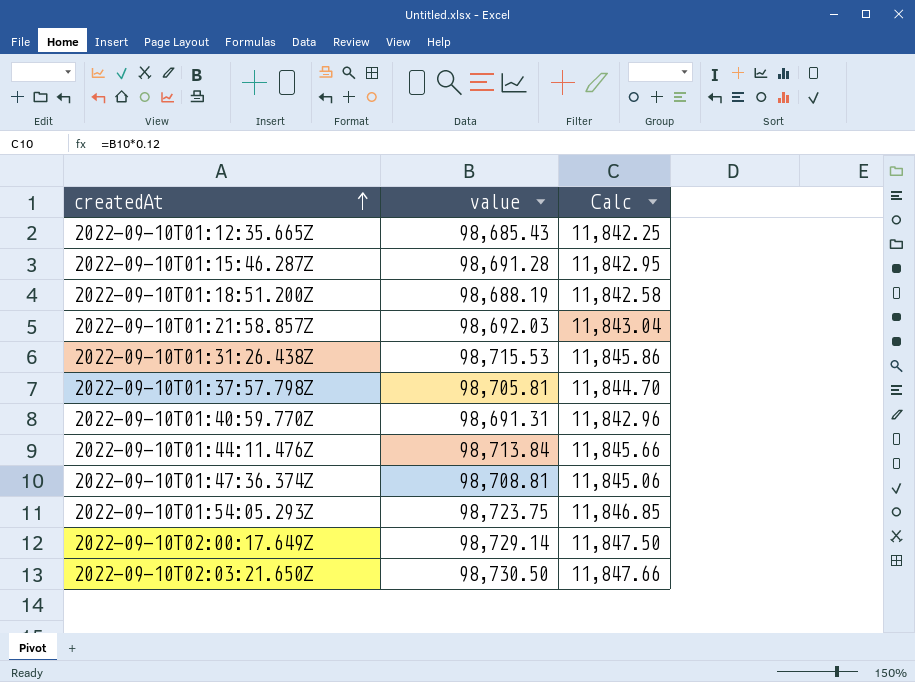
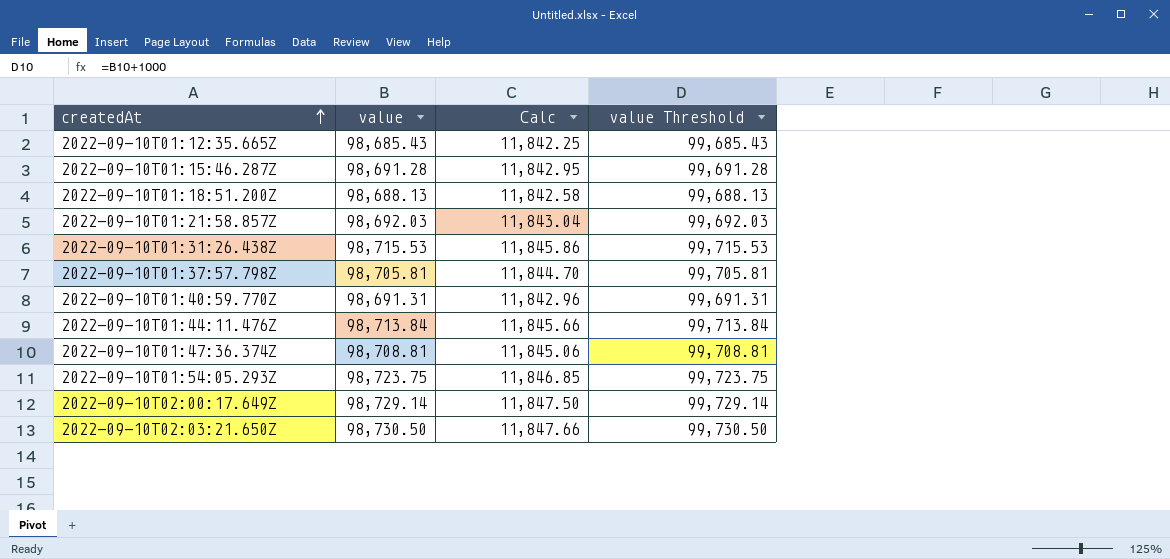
column value Threshold | formula: none -> [value] + 1000
2022-09-10T01:18:51.200Z | value: 98,688.19 -> 98,688.13

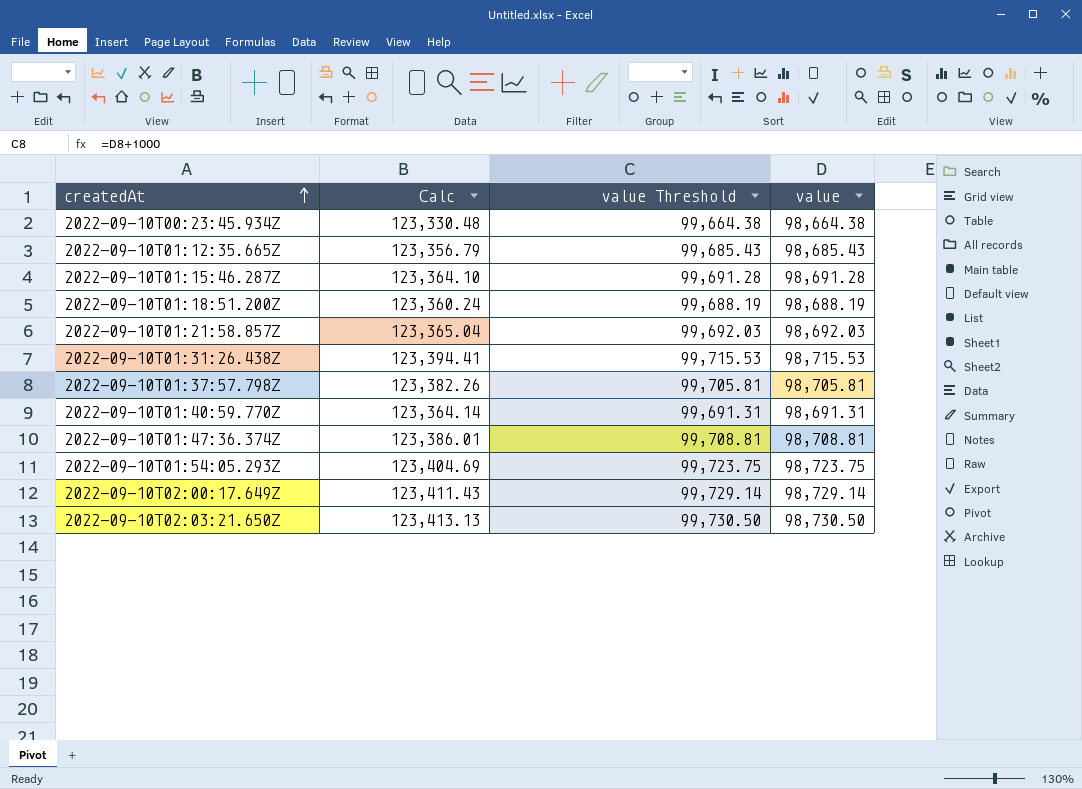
column Calc | formula: [value] * 0.12 -> [value] * 1.25
column value | position: 2 -> 4
row 2022-09-10T01:44:11.476Z: 98,713.84 | 11,845.66 | 99,713.84 -> none
row 2022-09-10T00:23:45.934Z: none -> 123,330.48 | 99,664.38 | 98,664.38
2022-09-10T01:18:51.200Z | value Threshold: 99,688.13 -> 99,688.19
2022-09-10T01:18:51.200Z | value: 98,688.13 -> 98,688.19

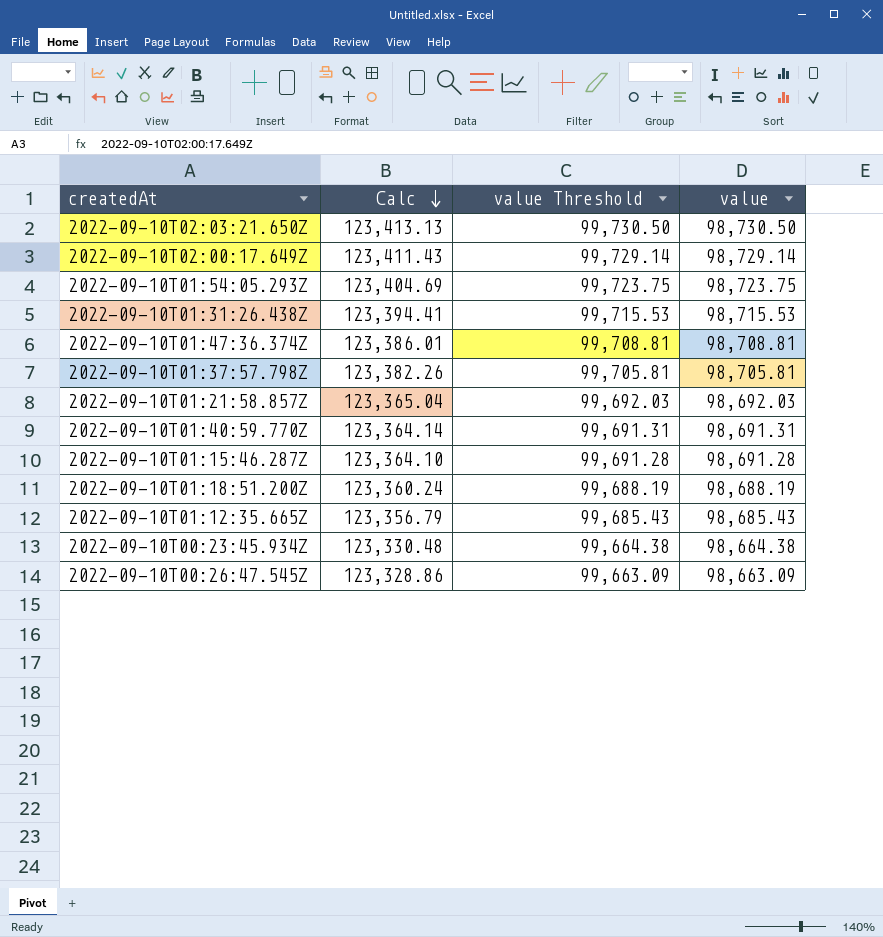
row order: createdAt ascending -> Calc descending
row 2022-09-10T00:26:47.545Z: none -> 123,328.86 | 99,663.09 | 98,663.09

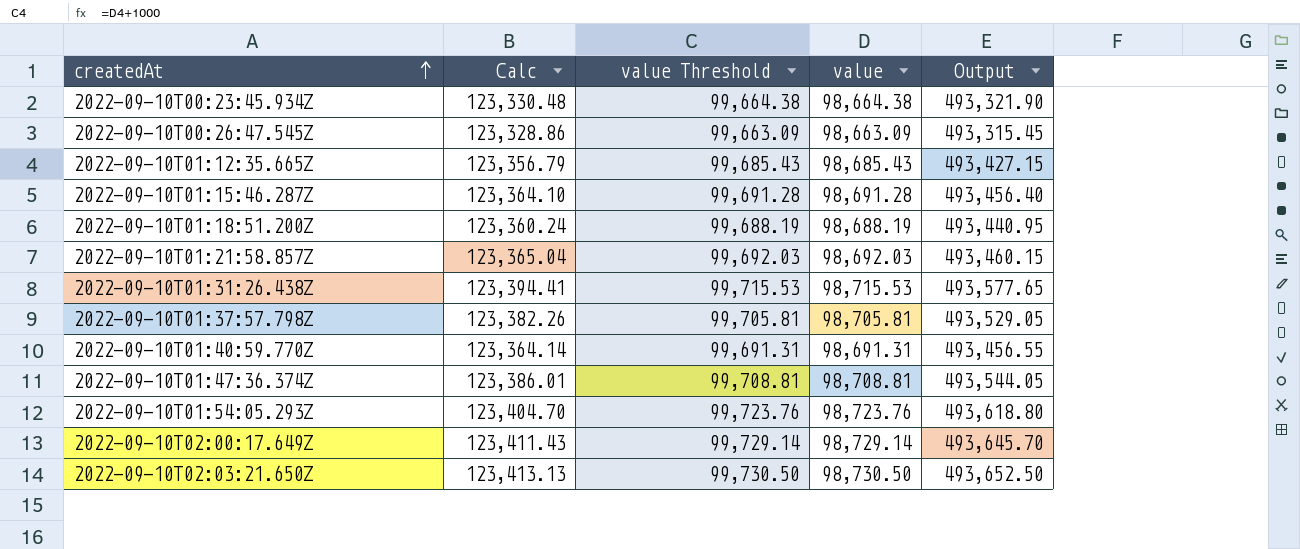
row order: Calc descending -> createdAt ascending
column Output | formula: none -> [value] * 5
2022-09-10T01:54:05.293Z | Calc: 123,404.69 -> 123,404.70
2022-09-10T01:54:05.293Z | value Threshold: 99,723.75 -> 99,723.76
2022-09-10T01:54:05.293Z | value: 98,723.75 -> 98,723.76

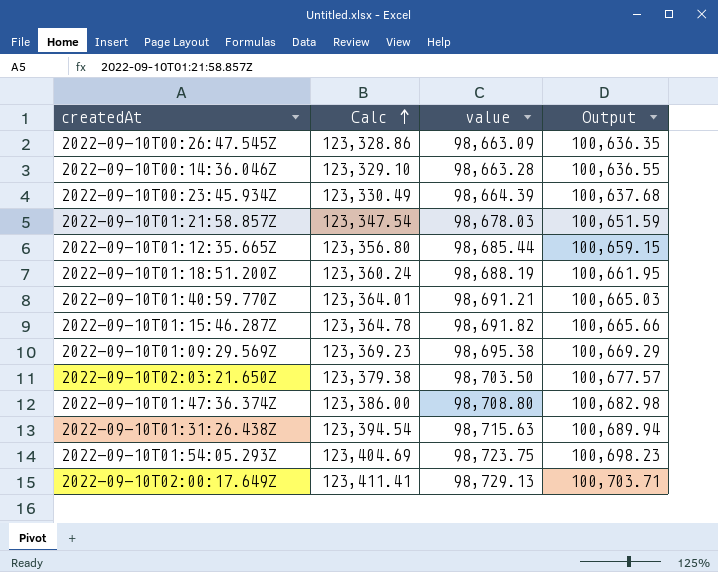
row order: createdAt ascending -> Calc ascending
column value Threshold | formula: [value] + 1000 -> none
column Output | formula: [value] * 5 -> [value] * 1.02
row 2022-09-10T01:37:57.798Z: 123,382.26 | 99,705.81 | 98,705.81 | 493,529.05 -> none
row 2022-09-10T00:14:36.046Z: none -> 123,329.10 | 98,663.28 | 100,636.55
2022-09-10T00:23:45.934Z | Calc: 123,330.48 -> 123,330.49
2022-09-10T00:23:45.934Z | value: 98,664.38 -> 98,664.39
2022-09-10T01:21:58.857Z | Calc: 123,365.04 -> 123,347.54
2022-09-10T01:21:58.857Z | value: 98,692.03 -> 98,678.03
2022-09-10T01:12:35.665Z | Calc: 123,356.79 -> 123,356.80
2022-09-10T01:12:35.665Z | value: 98,685.43 -> 98,685.44
2022-09-10T01:40:59.770Z | Calc: 123,364.14 -> 123,364.01
2022-09-10T01:40:59.770Z | value: 98,691.31 -> 98,691.21
2022-09-10T01:15:46.287Z | Calc: 123,364.10 -> 123,364.78
2022-09-10T01:15:46.287Z | value: 98,691.28 -> 98,691.82
row 2022-09-10T01:09:29.569Z: none -> 123,369.23 | 98,695.38 | 100,669.29
2022-09-10T02:03:21.650Z | Calc: 123,413.13 -> 123,379.38
2022-09-10T02:03:21.650Z | value: 98,730.50 -> 98,703.50
2022-09-10T01:47:36.374Z | Calc: 123,386.01 -> 123,386.00
2022-09-10T01:47:36.374Z | value: 98,708.81 -> 98,708.80
2022-09-10T01:31:26.438Z | Calc: 123,394.41 -> 123,394.54
2022-09-10T01:31:26.438Z | value: 98,715.53 -> 98,715.63
2022-09-10T01:54:05.293Z | Calc: 123,404.70 -> 123,404.69
2022-09-10T01:54:05.293Z | value: 98,723.76 -> 98,723.75
2022-09-10T02:00:17.649Z | Calc: 123,411.43 -> 123,411.41
2022-09-10T02:00:17.649Z | value: 98,729.14 -> 98,729.13

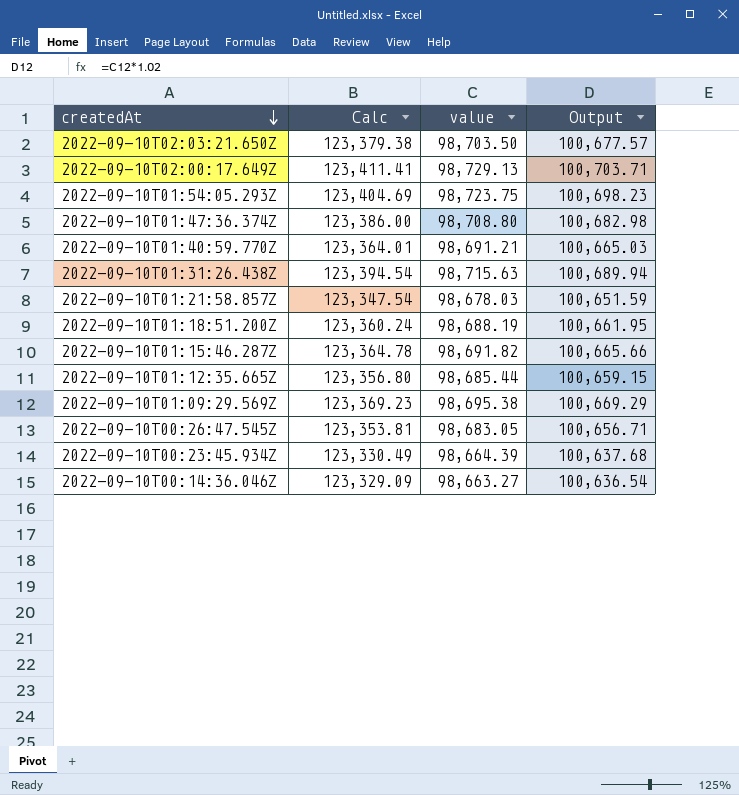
row order: Calc ascending -> createdAt descending
2022-09-10T00:26:47.545Z | Calc: 123,328.86 -> 123,353.81
2022-09-10T00:26:47.545Z | value: 98,663.09 -> 98,683.05
2022-09-10T00:26:47.545Z | Output: 100,636.35 -> 100,656.71
2022-09-10T00:14:36.046Z | Calc: 123,329.10 -> 123,329.09
2022-09-10T00:14:36.046Z | value: 98,663.28 -> 98,663.27
2022-09-10T00:14:36.046Z | Output: 100,636.55 -> 100,636.54

